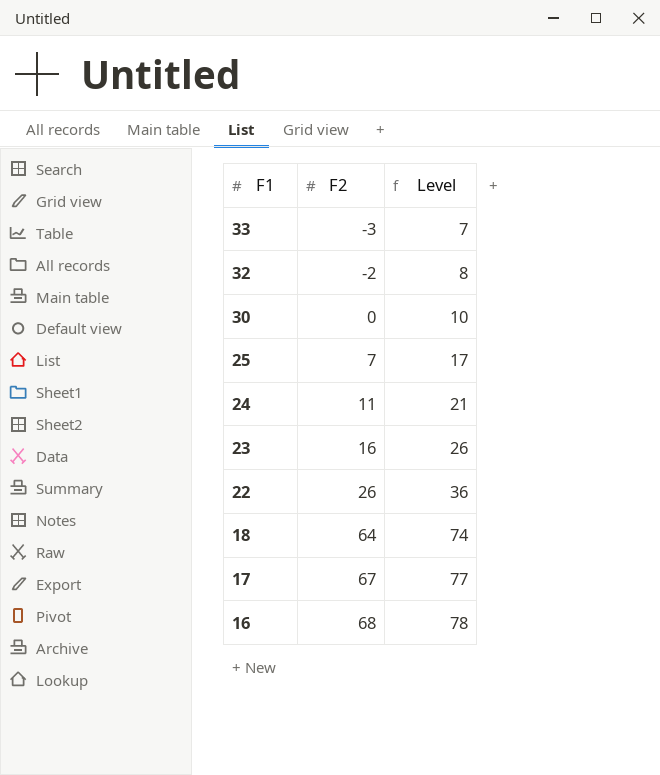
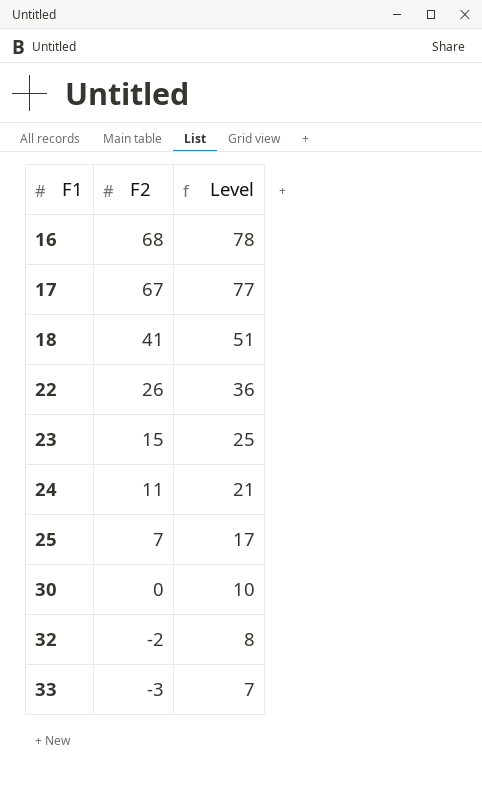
row order: F1 descending -> F1 ascending
18 | F2: 64 -> 41
18 | Level: 74 -> 51
23 | F2: 16 -> 15
23 | Level: 26 -> 25

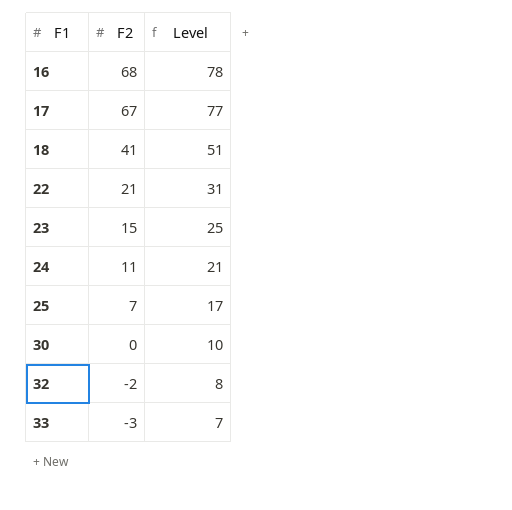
22 | F2: 26 -> 21
22 | Level: 36 -> 31

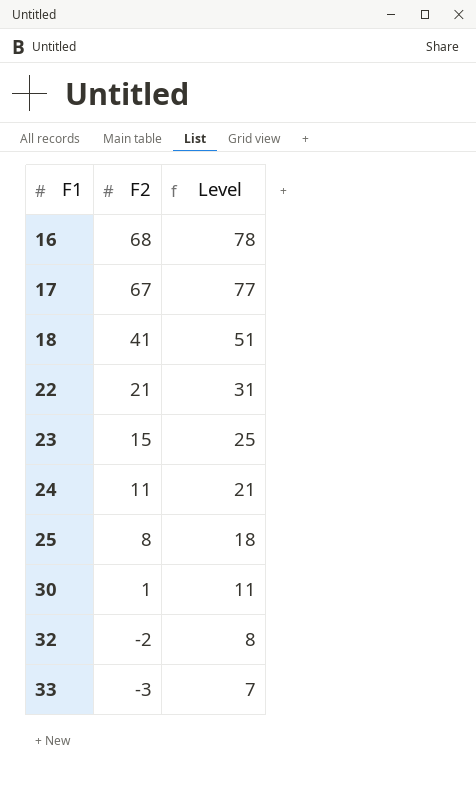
25 | F2: 7 -> 8
25 | Level: 17 -> 18
30 | F2: 0 -> 1
30 | Level: 10 -> 11

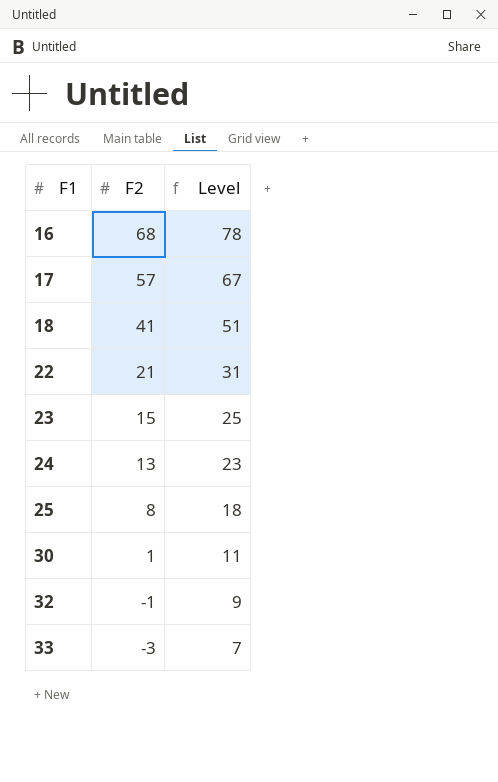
17 | F2: 67 -> 57
17 | Level: 77 -> 67
24 | F2: 11 -> 13
24 | Level: 21 -> 23
32 | F2: -2 -> -1
32 | Level: 8 -> 9

